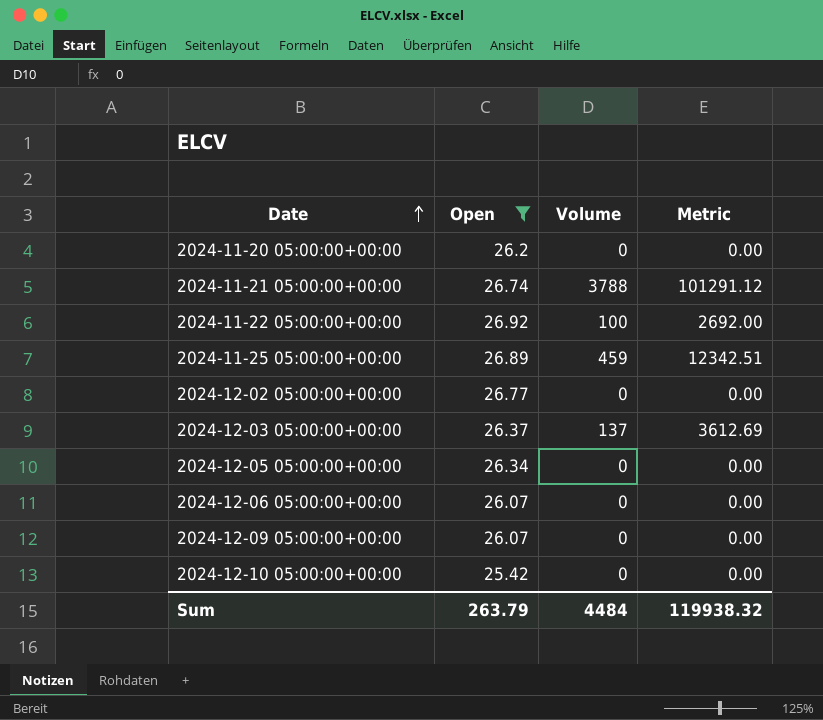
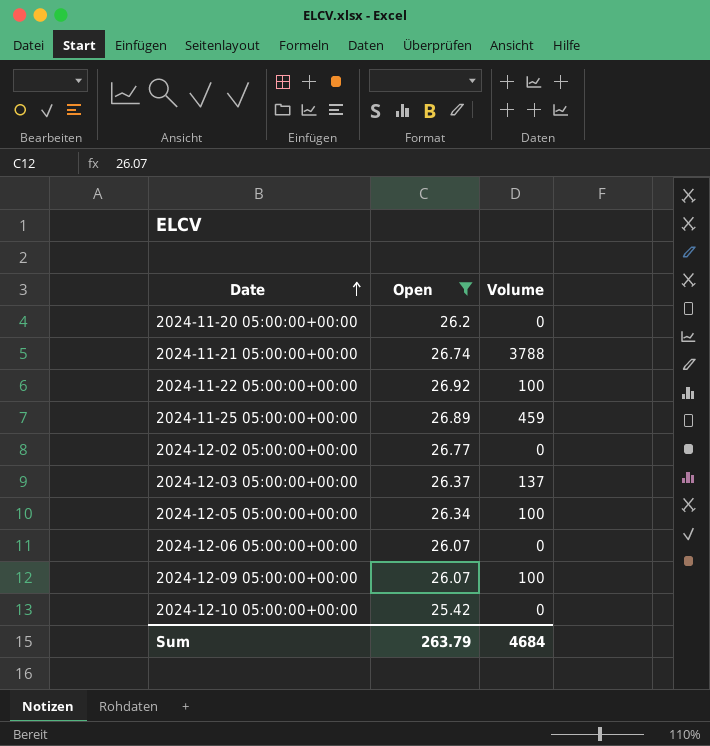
column Metric | formula: [Open] * [Volume] -> none
2024-12-05 05:00:00+00:00 | Volume: 0 -> 100
2024-12-09 05:00:00+00:00 | Volume: 0 -> 100
Sum | Volume: 4484 -> 4684

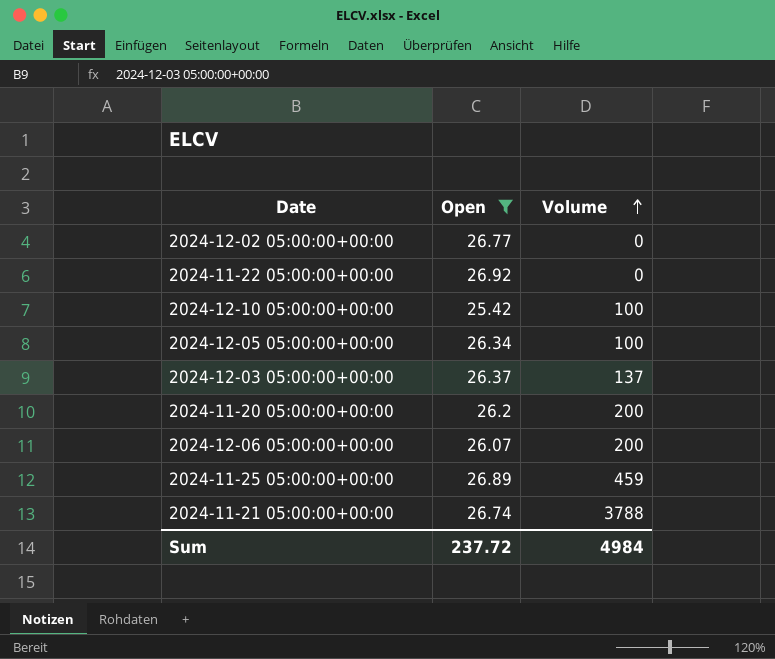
row order: Date ascending -> Volume ascending
row 2024-12-09 05:00:00+00:00: 26.07 | 100 -> none
2024-11-22 05:00:00+00:00 | Volume: 100 -> 0
2024-12-10 05:00:00+00:00 | Volume: 0 -> 100
2024-11-20 05:00:00+00:00 | Volume: 0 -> 200
2024-12-06 05:00:00+00:00 | Volume: 0 -> 200
Sum | Open: 263.79 -> 237.72
Sum | Volume: 4684 -> 4984

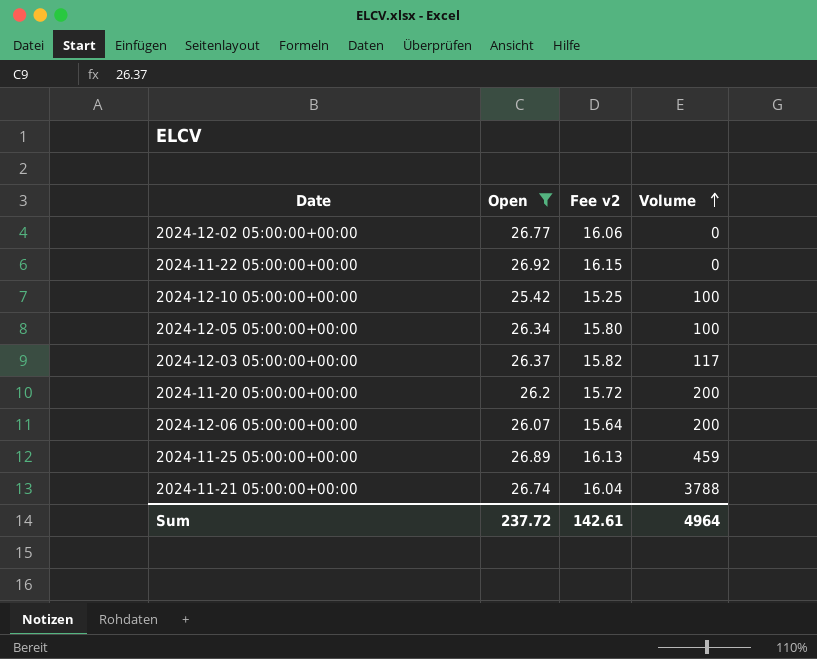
column Fee v2 | formula: none -> [Open] * 0.6
2024-12-03 05:00:00+00:00 | Volume: 137 -> 117
Sum | Volume: 4984 -> 4964

